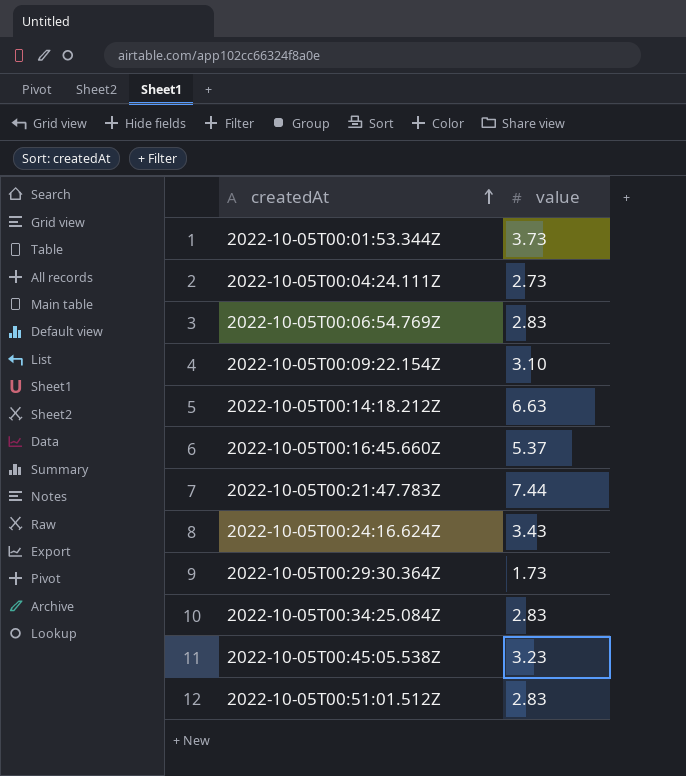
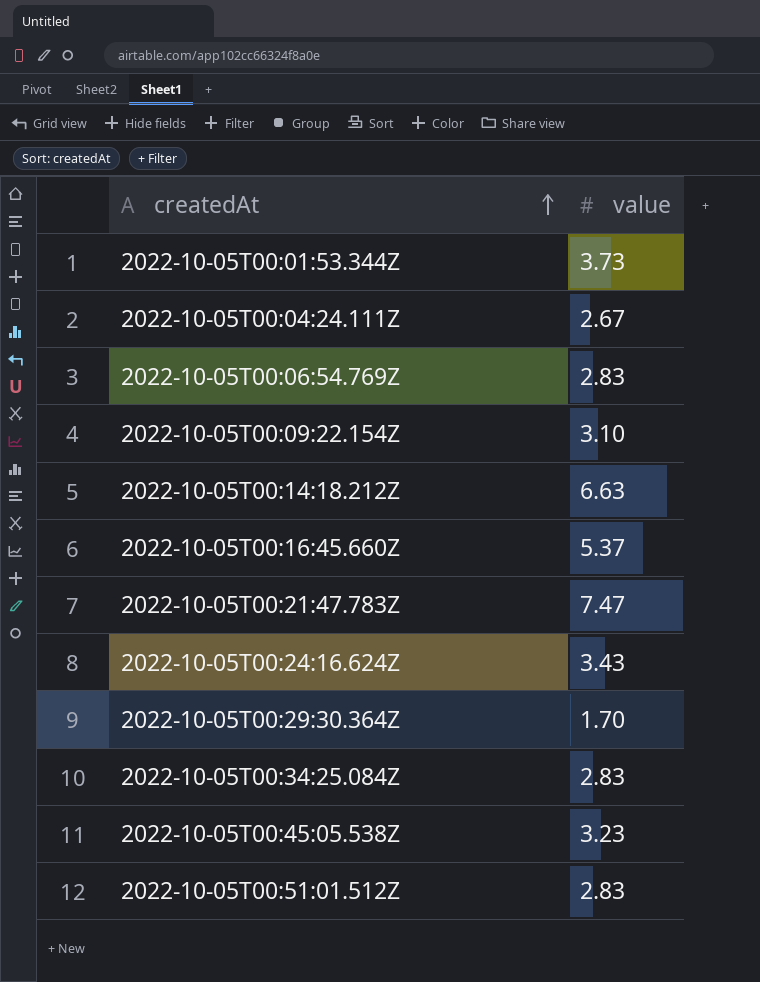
2022-10-05T00:04:24.111Z | value: 2.73 -> 2.67
2022-10-05T00:21:47.783Z | value: 7.44 -> 7.47
2022-10-05T00:29:30.364Z | value: 1.73 -> 1.70

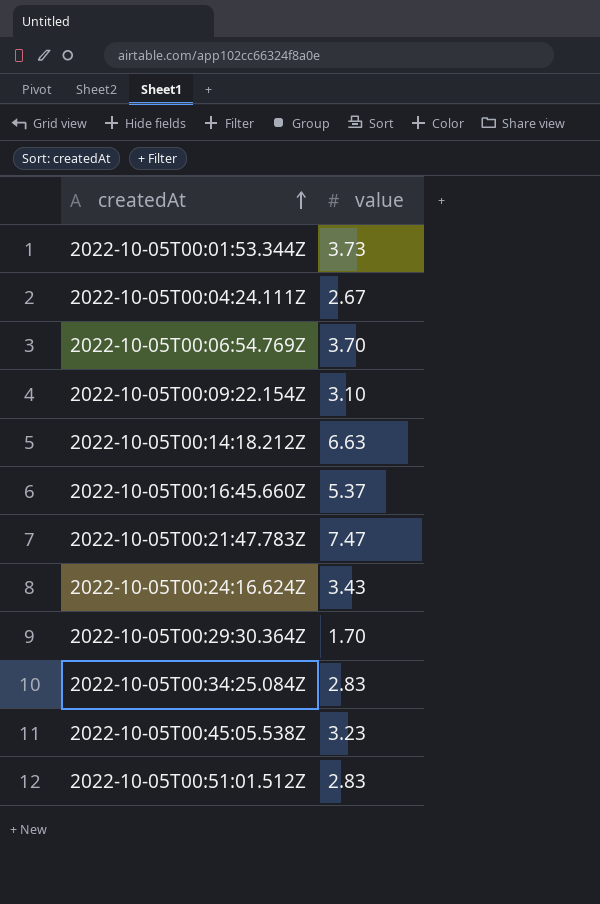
2022-10-05T00:06:54.769Z | value: 2.83 -> 3.70

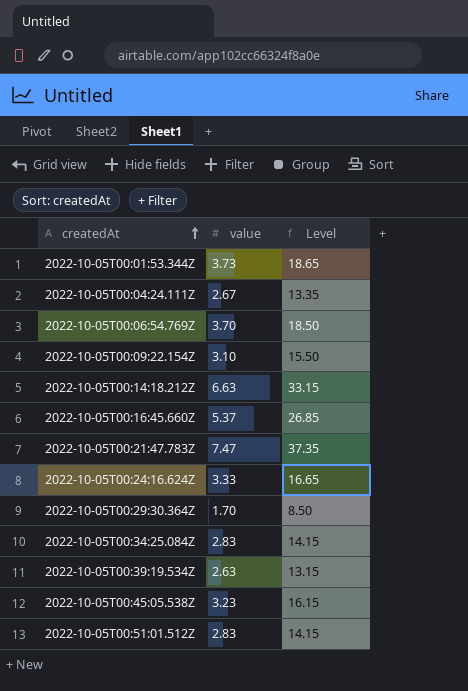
column Level | formula: none -> [value] * 5
2022-10-05T00:24:16.624Z | value: 3.43 -> 3.33
row 2022-10-05T00:39:19.534Z: none -> 2.63 | 13.15

